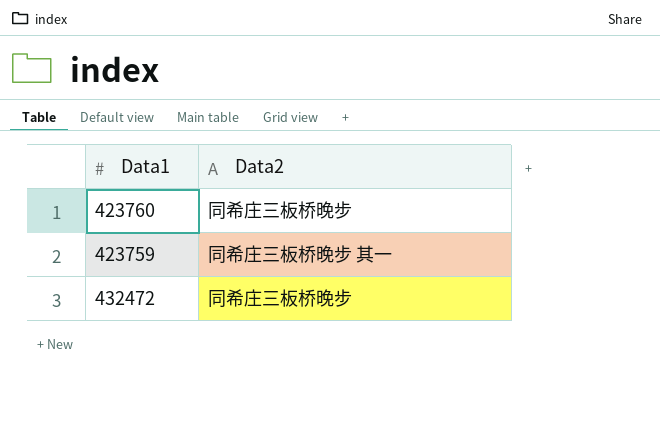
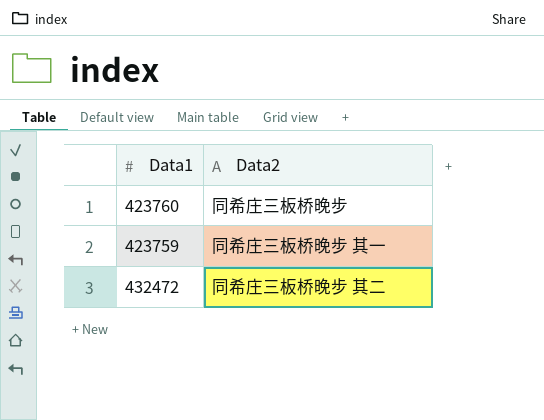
432472 | Data2: 同希庄三板桥晚步 -> 同希庄三板桥晚步 其二

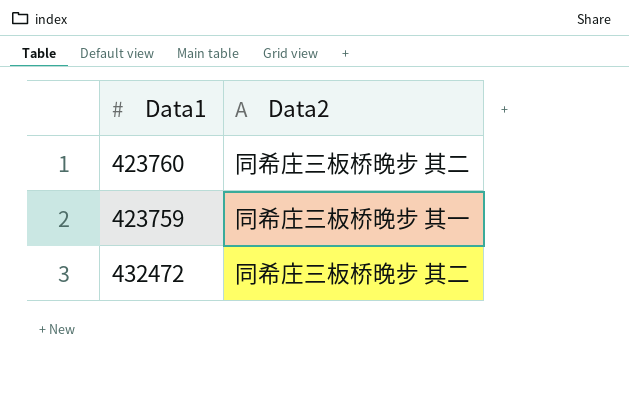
423760 | Data2: 同希庄三板桥晚步 -> 同希庄三板桥晚步 其二

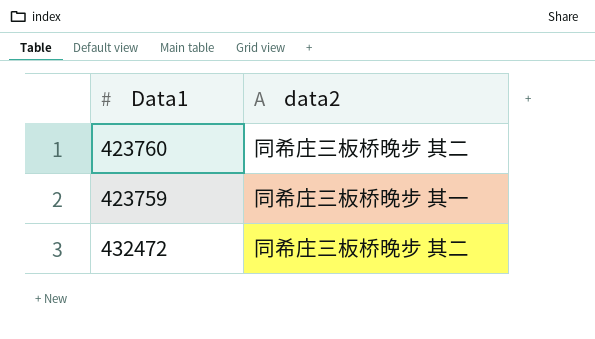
column name: Data2 -> data2

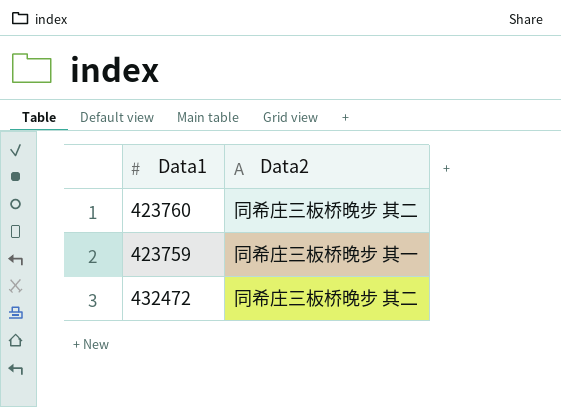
column name: data2 -> Data2

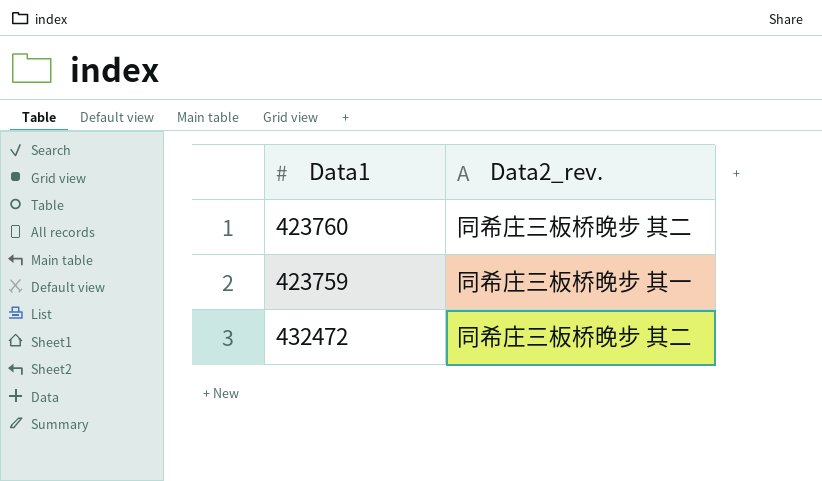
column name: Data2 -> Data2_rev.

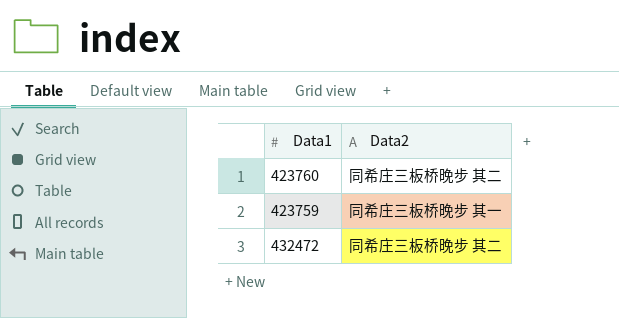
column name: Data2_rev. -> Data2

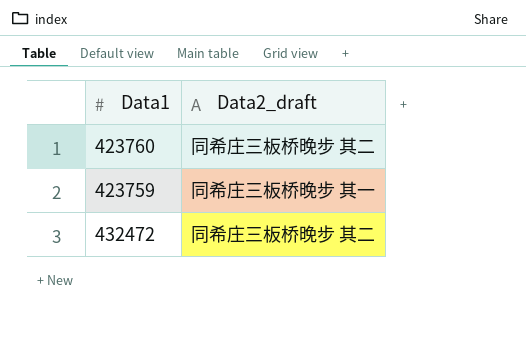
column name: Data2 -> Data2_draft

